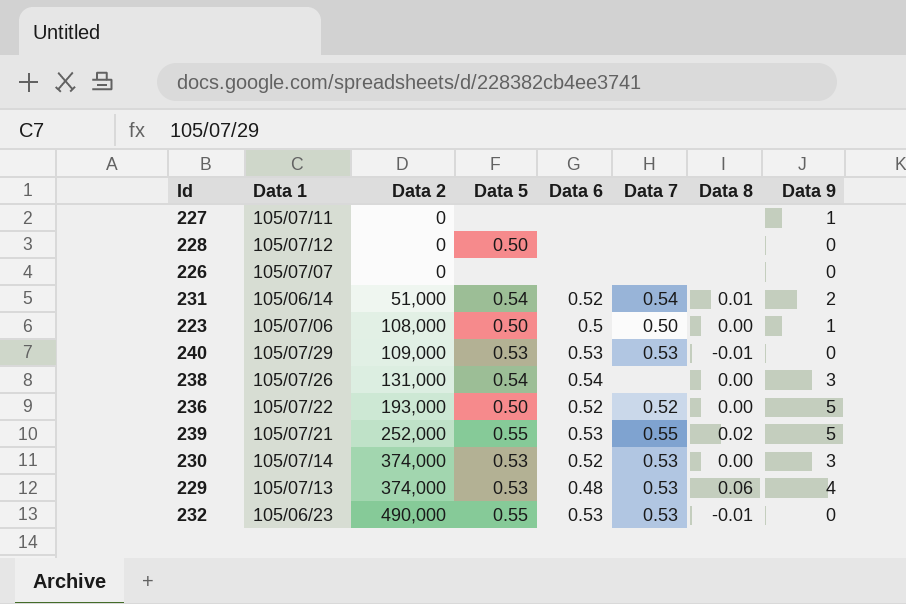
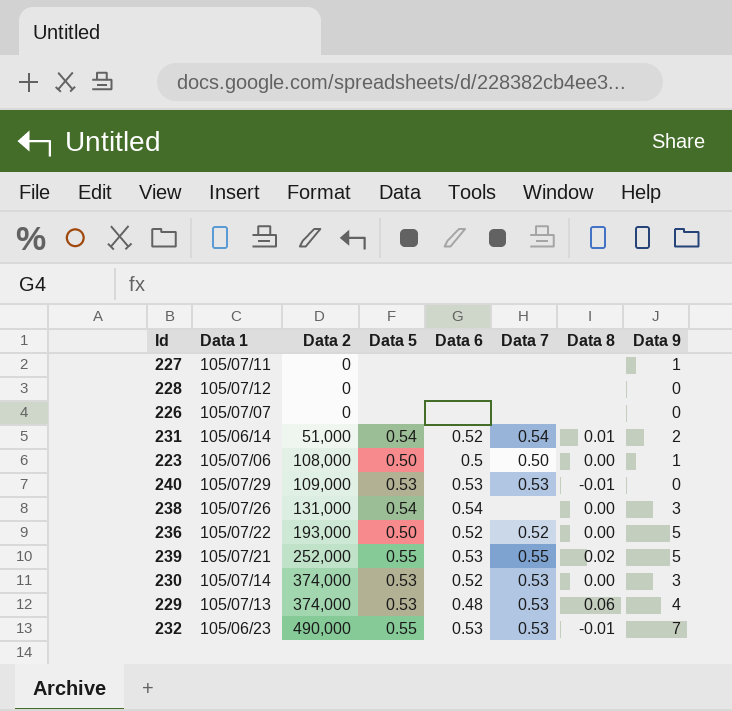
228 | Data 5: 0.50 -> none
232 | Data 9: 0 -> 7

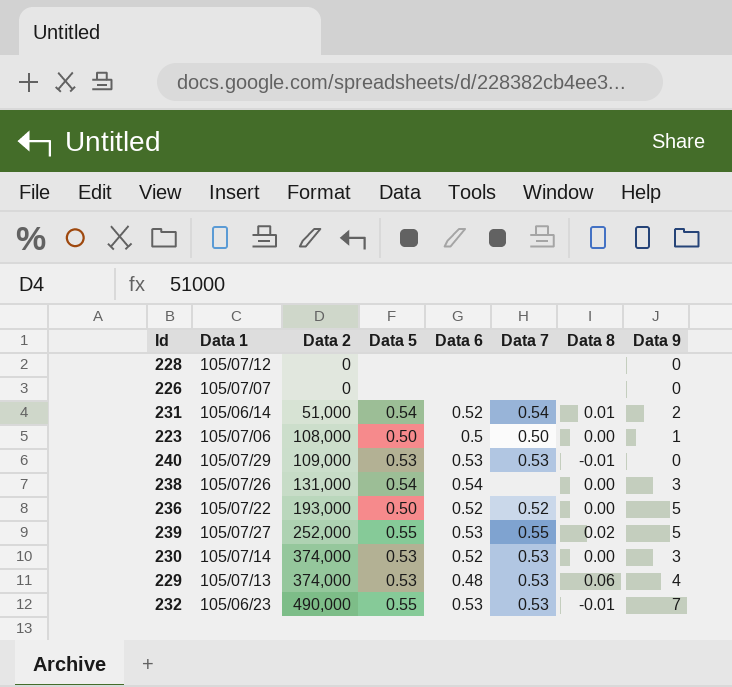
row 227: 105/07/11 | 0 | none | none | none | none | 1 -> none
239 | Data 1: 105/07/21 -> 105/07/27

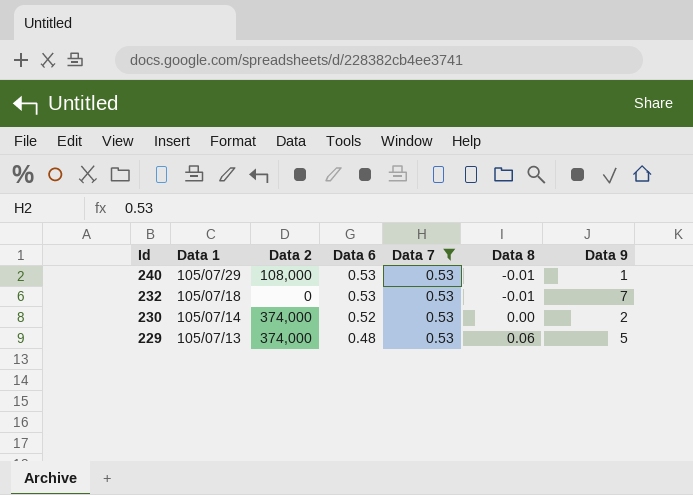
filter: none -> Data 7 = 0.53
row order: Data 2 ascending -> Id descending
column Data 5 | position: 4 -> none
240 | Data 2: 109,000 -> 108,000
240 | Data 9: 0 -> 1
232 | Data 1: 105/06/23 -> 105/07/18
232 | Data 2: 490,000 -> 0
230 | Data 9: 3 -> 2
229 | Data 9: 4 -> 5

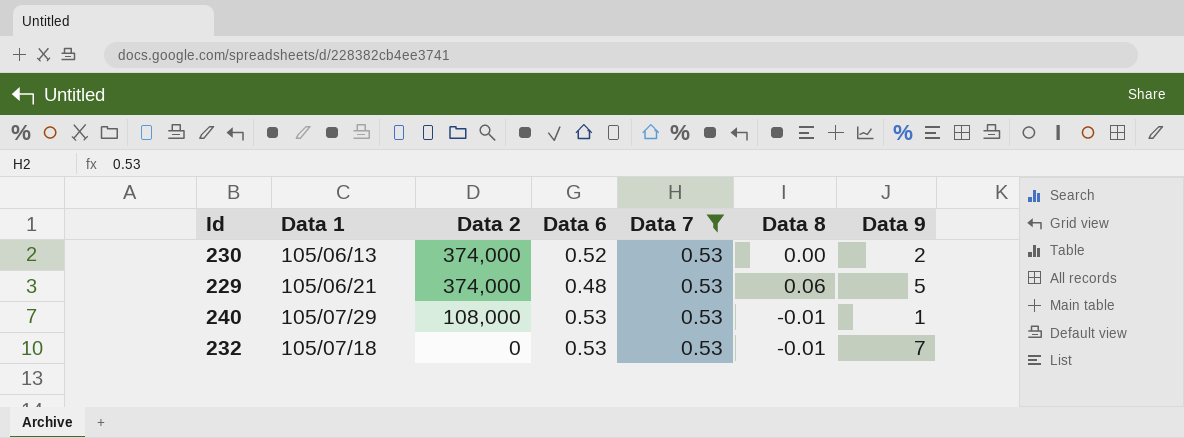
row order: Id descending -> Data 2 descending
230 | Data 1: 105/07/14 -> 105/06/13
229 | Data 1: 105/07/13 -> 105/06/21

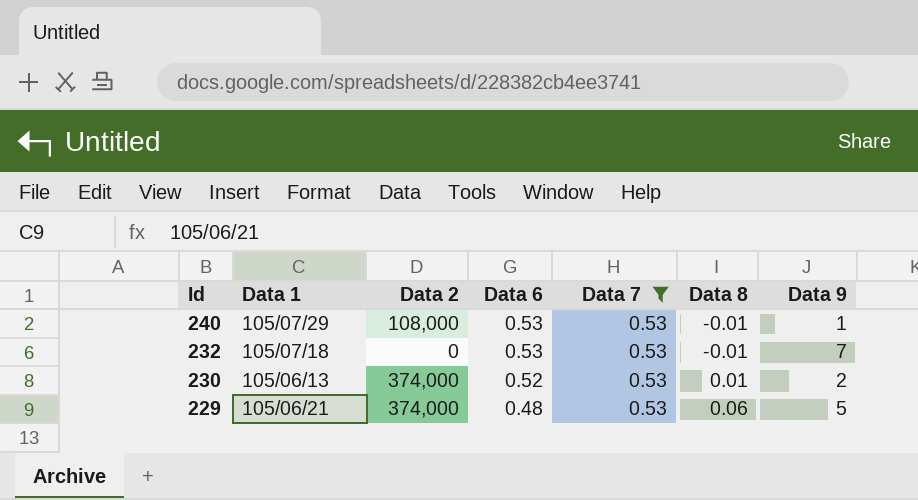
row order: Data 2 descending -> Id descending
230 | Data 8: 0.00 -> 0.01

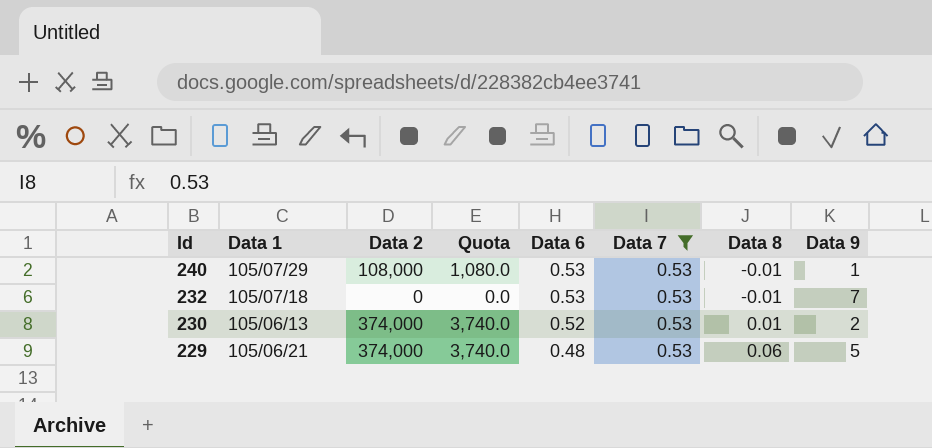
column Quota | formula: none -> [Data 2] * 0.01

